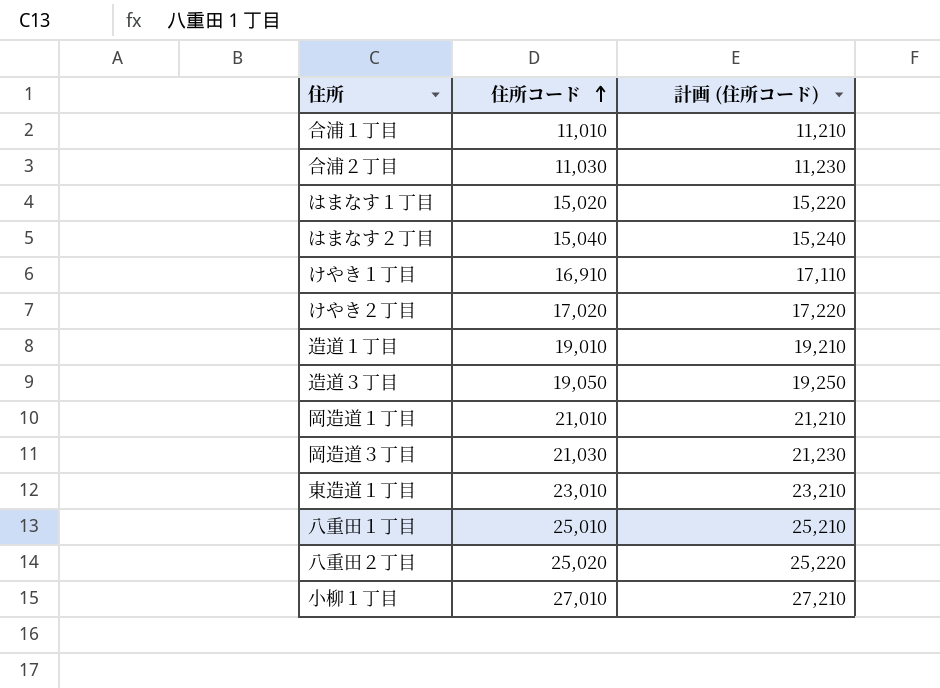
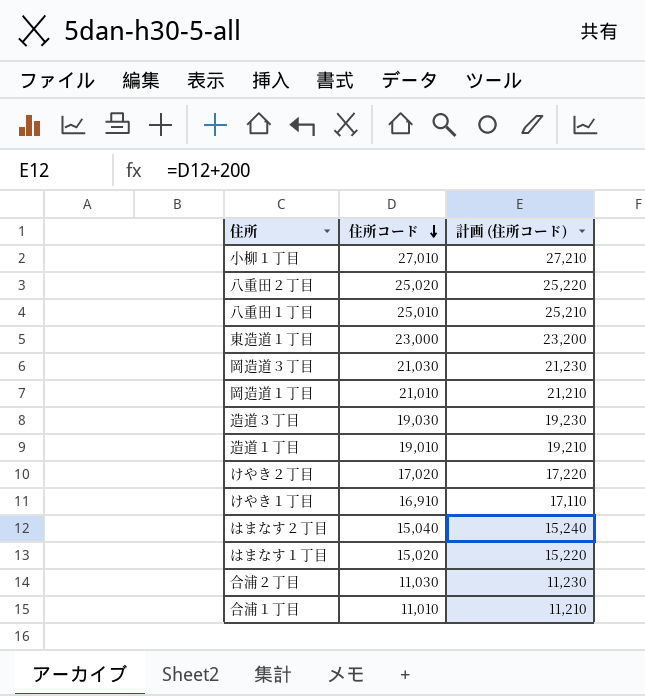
row order: 住所コード ascending -> 住所コード descending
東造道１丁目 | 住所コード: 23,010 -> 23,000
東造道１丁目 | 計画 (住所コード): 23,210 -> 23,200
造道３丁目 | 住所コード: 19,050 -> 19,030
造道３丁目 | 計画 (住所コード): 19,250 -> 19,230

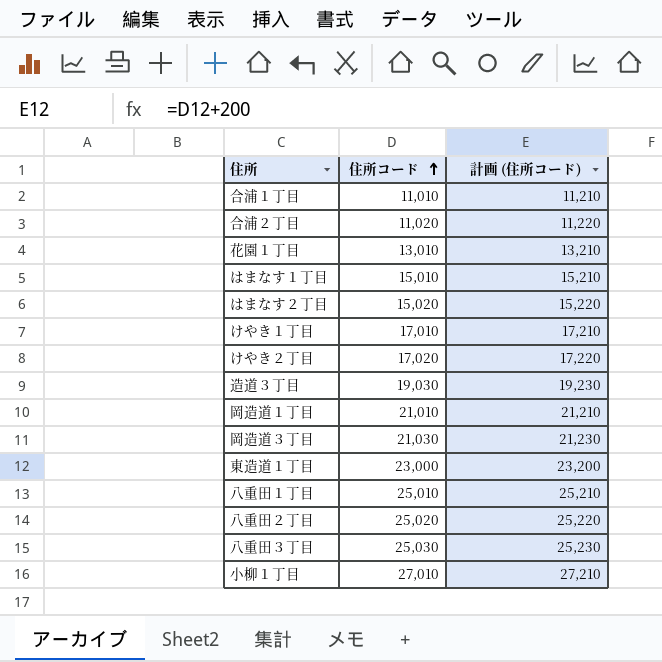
row order: 住所コード descending -> 住所コード ascending
row 造道１丁目: 19,010 | 19,210 -> none
合浦２丁目 | 住所コード: 11,030 -> 11,020
合浦２丁目 | 計画 (住所コード): 11,230 -> 11,220
row 花園１丁目: none -> 13,010 | 13,210
はまなす１丁目 | 住所コード: 15,020 -> 15,010
はまなす１丁目 | 計画 (住所コード): 15,220 -> 15,210
はまなす２丁目 | 住所コード: 15,040 -> 15,020
はまなす２丁目 | 計画 (住所コード): 15,240 -> 15,220
けやき１丁目 | 住所コード: 16,910 -> 17,010
けやき１丁目 | 計画 (住所コード): 17,110 -> 17,210
row 八重田３丁目: none -> 25,030 | 25,230

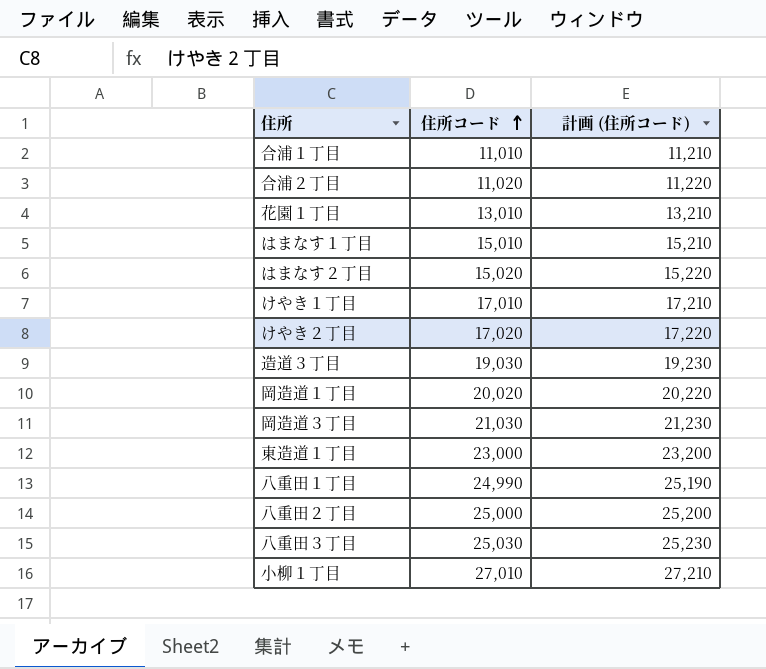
岡造道１丁目 | 住所コード: 21,010 -> 20,020
岡造道１丁目 | 計画 (住所コード): 21,210 -> 20,220
八重田１丁目 | 住所コード: 25,010 -> 24,990
八重田１丁目 | 計画 (住所コード): 25,210 -> 25,190
八重田２丁目 | 住所コード: 25,020 -> 25,000
八重田２丁目 | 計画 (住所コード): 25,220 -> 25,200

